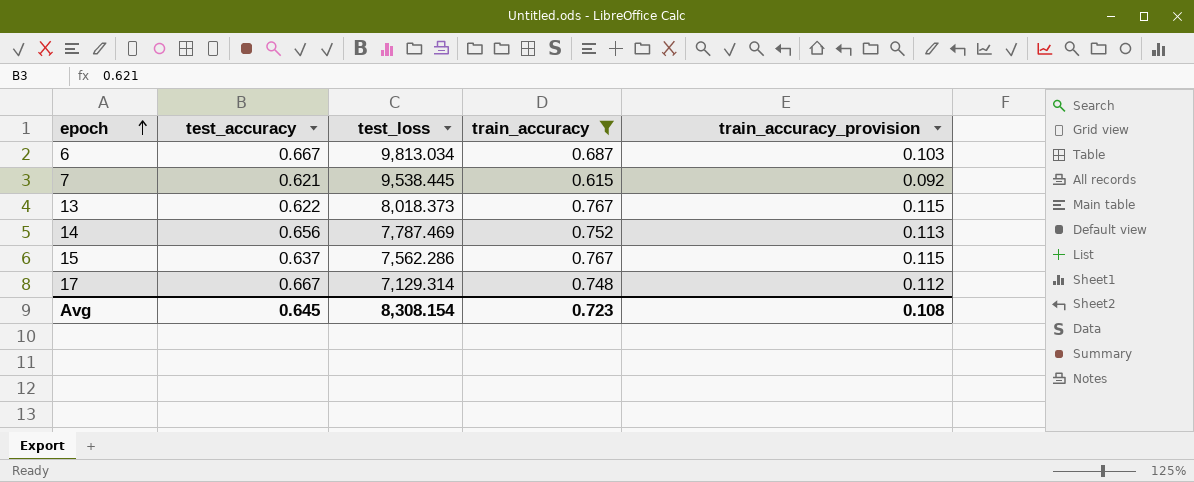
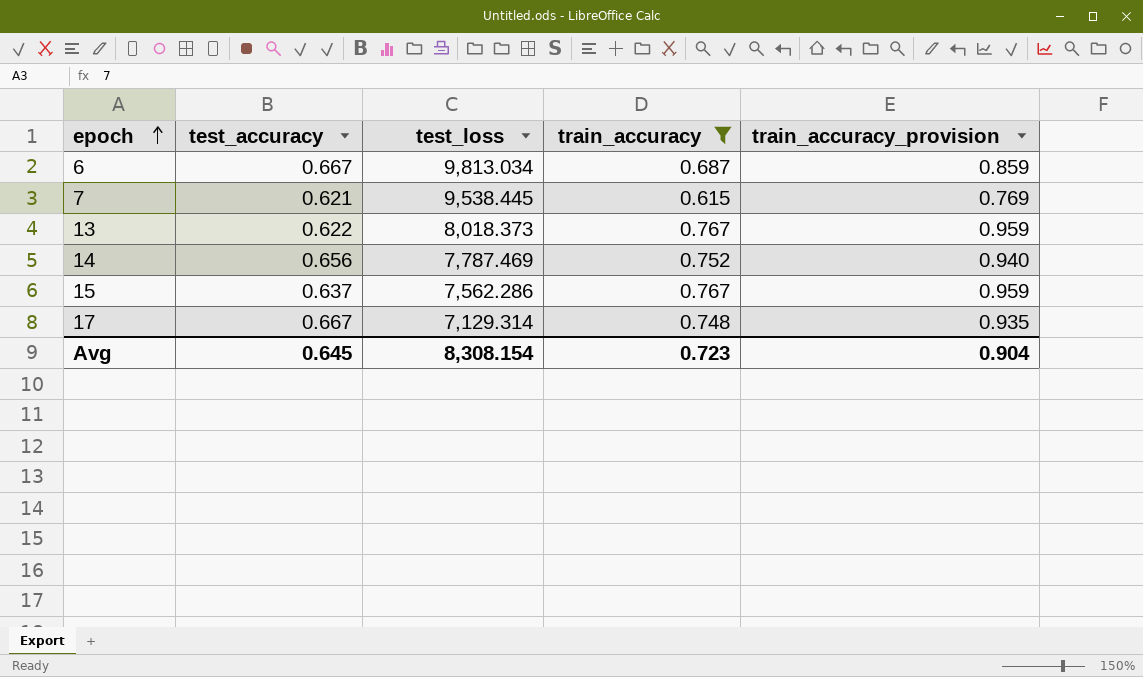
column train_accuracy_provision | formula: [train_accuracy] * 0.15 -> [train_accuracy] * 1.25
Avg | train_accuracy_provision: 0.108 -> 0.904

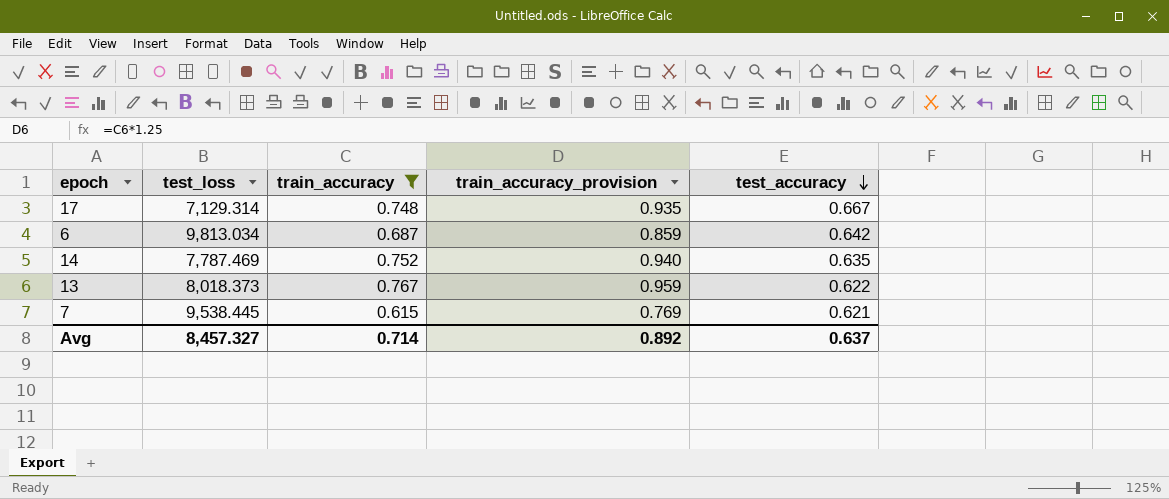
row order: epoch ascending -> test_accuracy descending
column test_accuracy | position: 2 -> 5
row 15: 0.637 | 7,562.286 | 0.767 | 0.959 -> none
6 | test_accuracy: 0.667 -> 0.642
14 | test_accuracy: 0.656 -> 0.635
Avg | test_loss: 8,308.154 -> 8,457.327
Avg | train_accuracy: 0.723 -> 0.714
Avg | train_accuracy_provision: 0.904 -> 0.892
Avg | test_accuracy: 0.645 -> 0.637

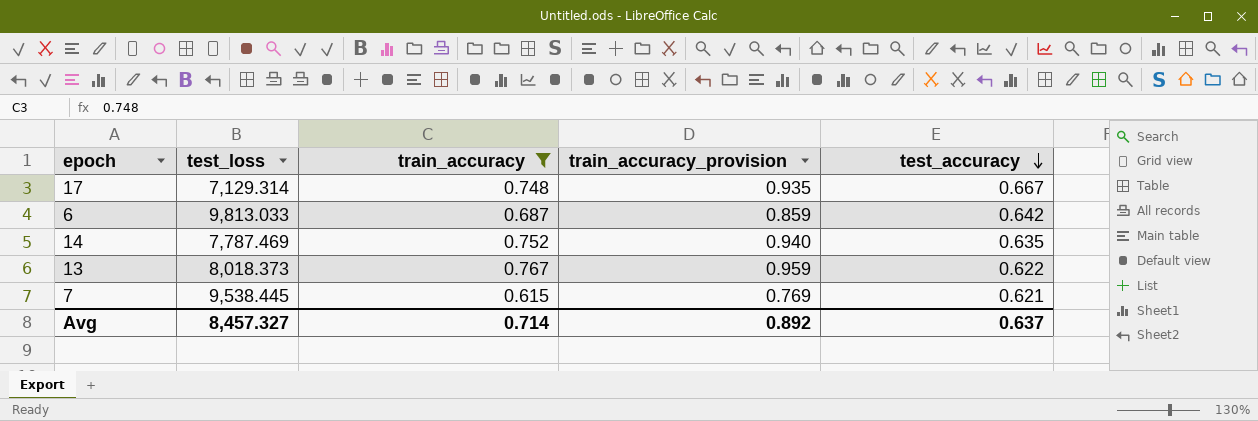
6 | test_loss: 9,813.034 -> 9,813.033

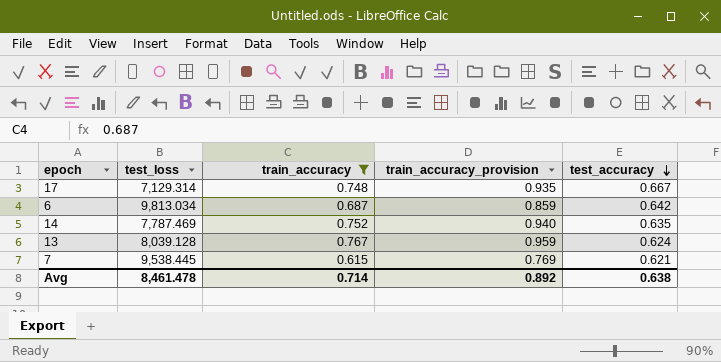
6 | test_loss: 9,813.033 -> 9,813.034
13 | test_loss: 8,018.373 -> 8,039.128
13 | test_accuracy: 0.622 -> 0.624
Avg | test_loss: 8,457.327 -> 8,461.478
Avg | test_accuracy: 0.637 -> 0.638

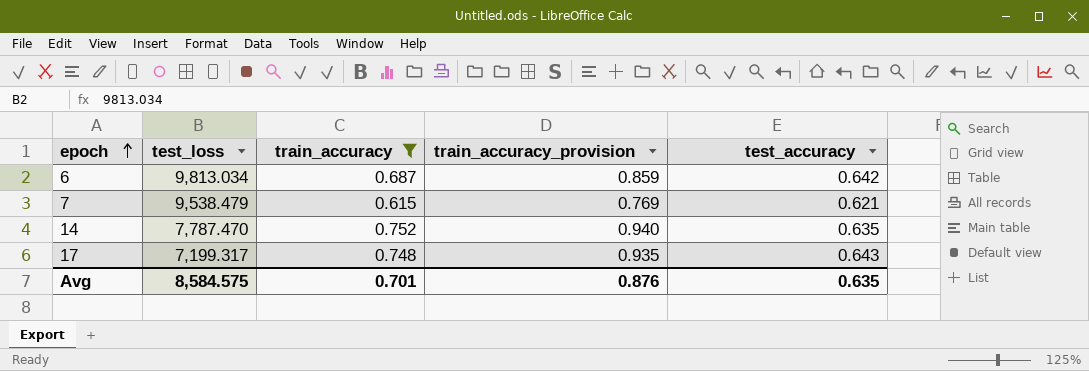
row order: test_accuracy descending -> epoch ascending
row 13: 8,039.128 | 0.767 | 0.959 | 0.624 -> none
7 | test_loss: 9,538.445 -> 9,538.479
14 | test_loss: 7,787.469 -> 7,787.470
17 | test_loss: 7,129.314 -> 7,199.317
17 | test_accuracy: 0.667 -> 0.643
Avg | test_loss: 8,461.478 -> 8,584.575
Avg | train_accuracy: 0.714 -> 0.701
Avg | train_accuracy_provision: 0.892 -> 0.876
Avg | test_accuracy: 0.638 -> 0.635

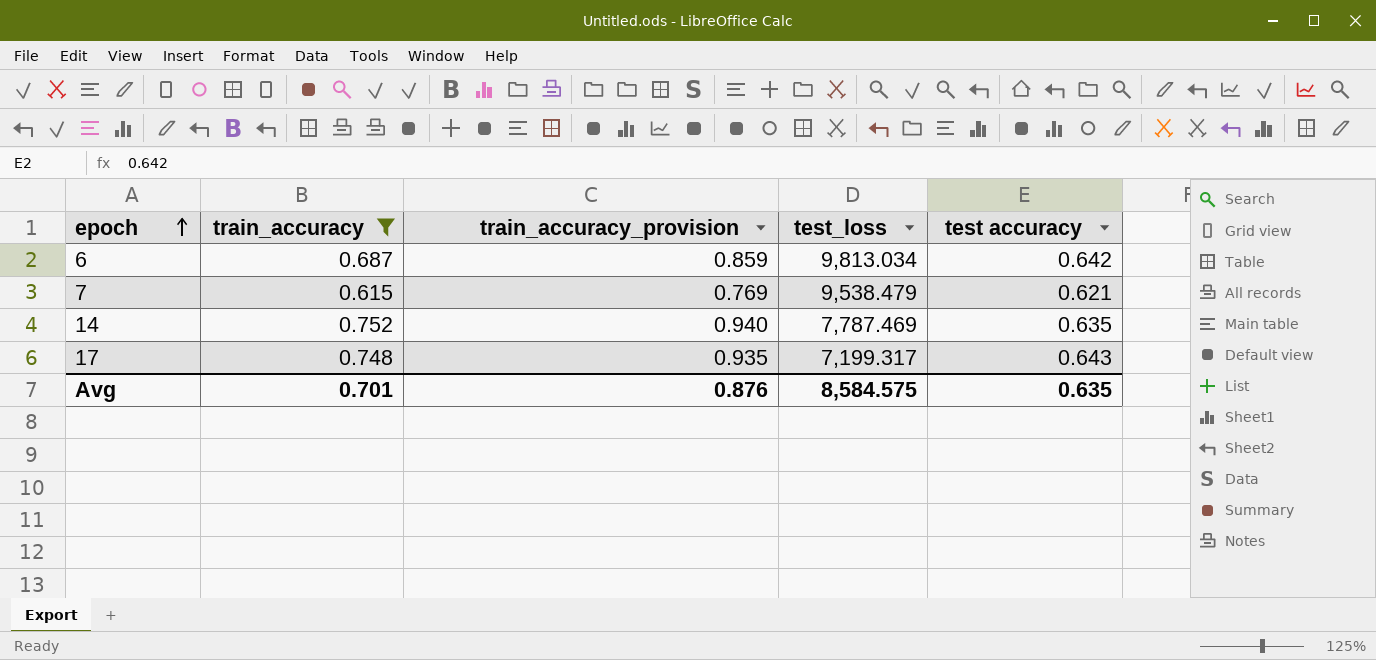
column test_loss | position: 2 -> 4
column name: test_accuracy -> test accuracy
14 | test_loss: 7,787.470 -> 7,787.469

